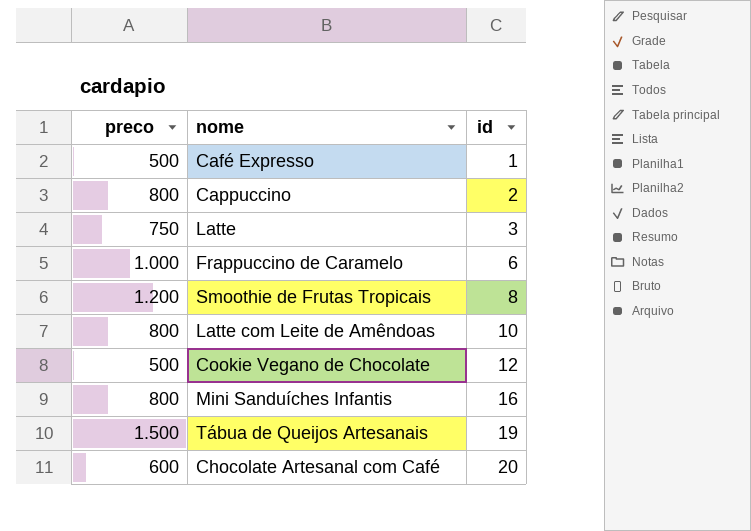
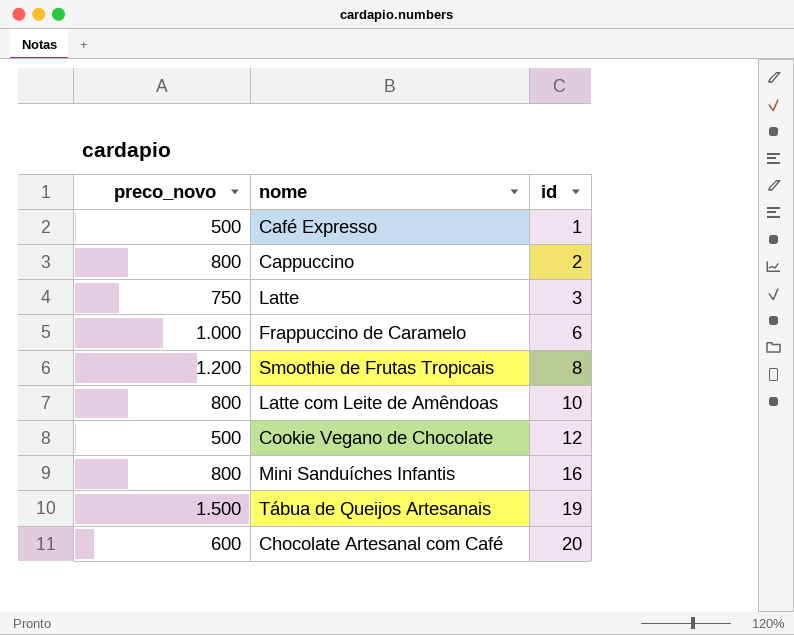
column name: preco -> preco_novo

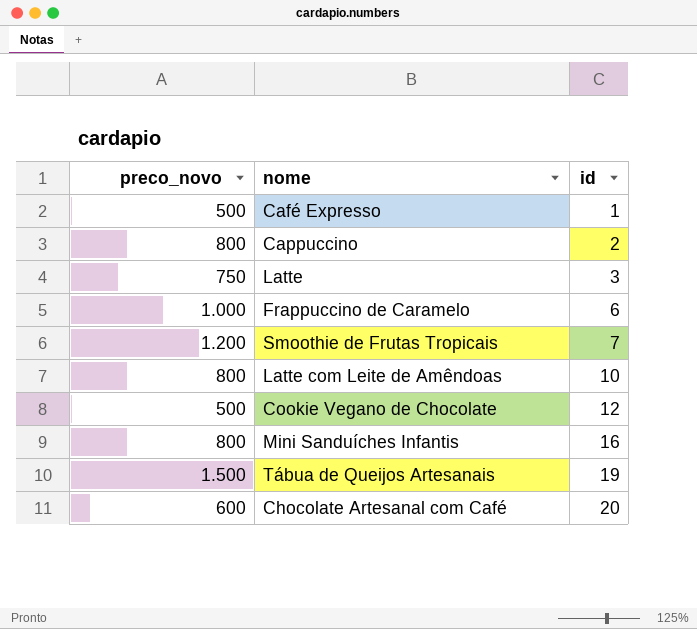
Smoothie de Frutas Tropicais | id: 8 -> 7

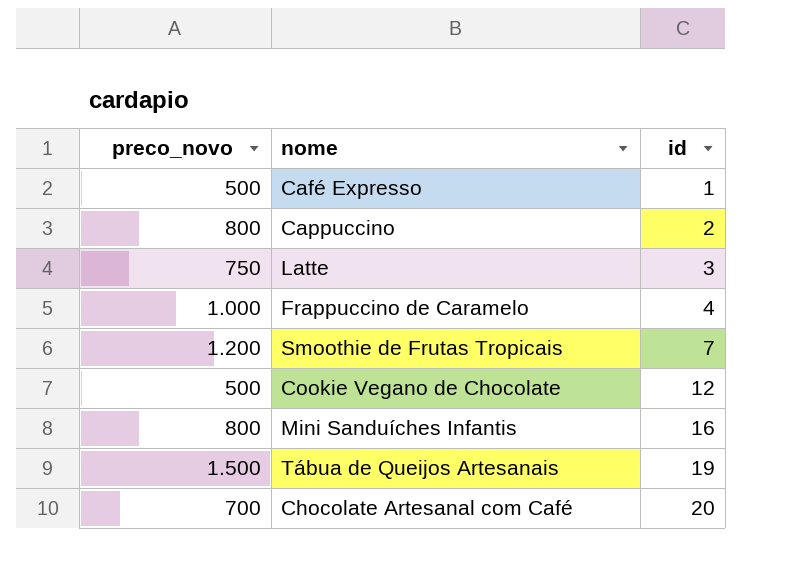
row Latte com Leite de Amêndoas: 800 | 10 -> none
Frappuccino de Caramelo | id: 6 -> 4
Chocolate Artesanal com Café | preco_novo: 600 -> 700

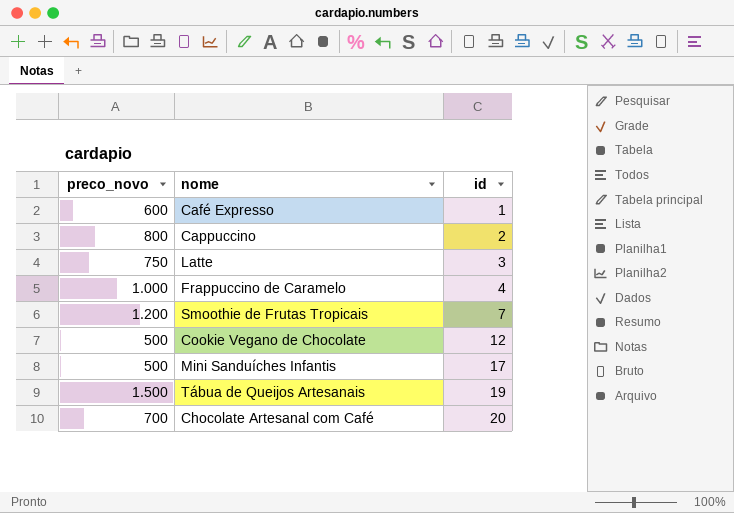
Café Expresso | preco_novo: 500 -> 600
Mini Sanduíches Infantis | preco_novo: 800 -> 500
Mini Sanduíches Infantis | id: 16 -> 17

